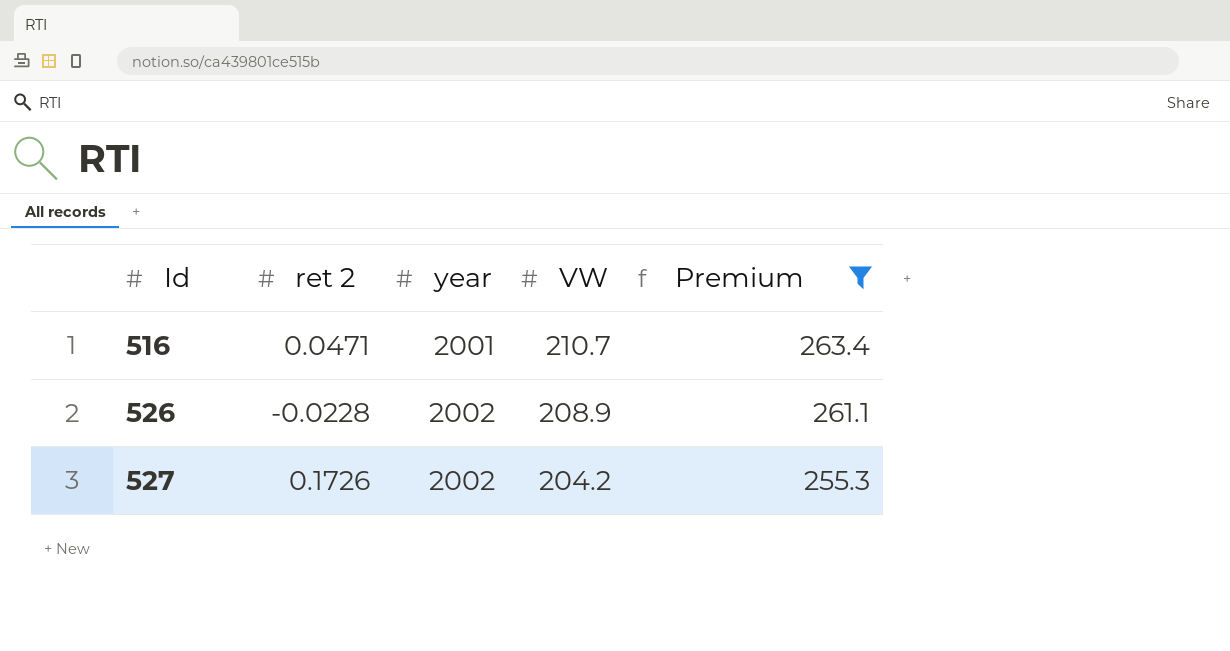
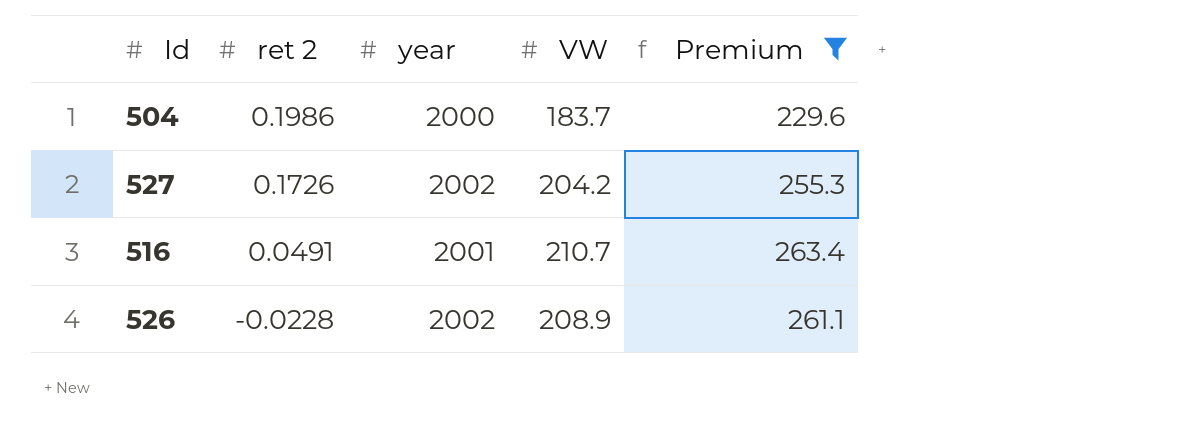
row order: Id ascending -> ret 2 descending
row 504: none -> 0.1986 | 2000 | 183.7 | 229.6
516 | ret 2: 0.0471 -> 0.0491

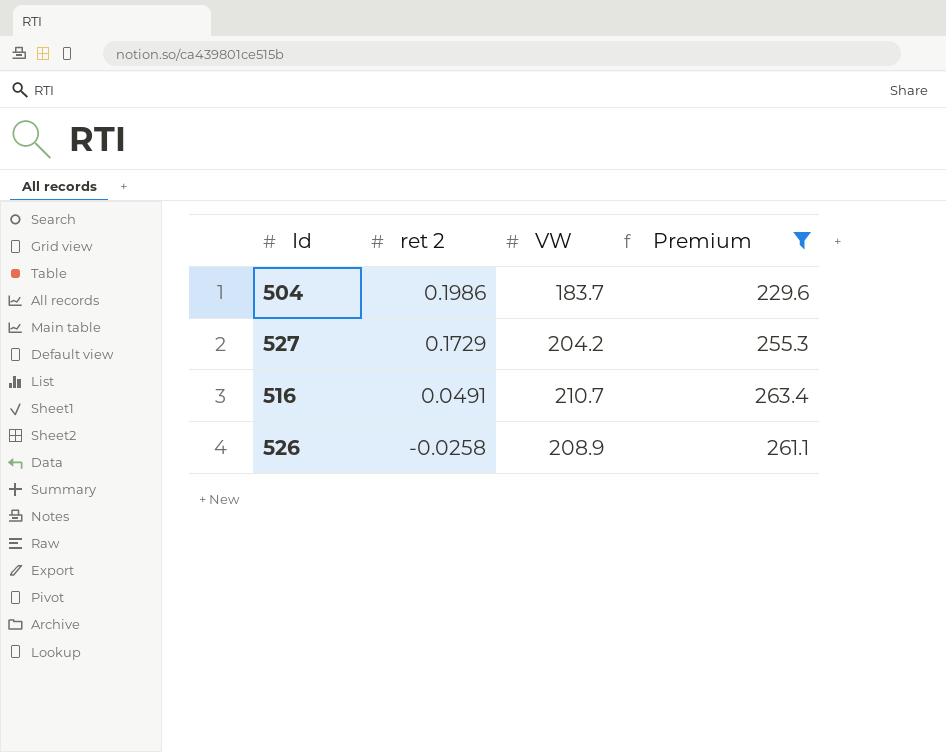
column year | position: 3 -> none
527 | ret 2: 0.1726 -> 0.1729
526 | ret 2: -0.0228 -> -0.0258

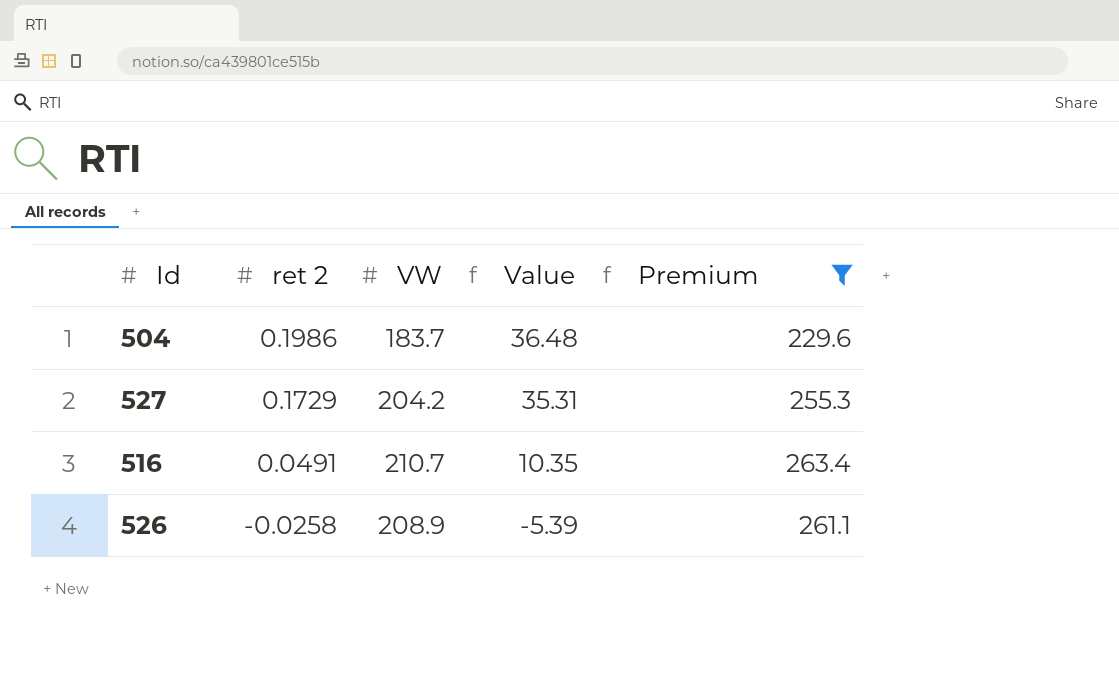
column Value | formula: none -> [ret 2] * [VW]

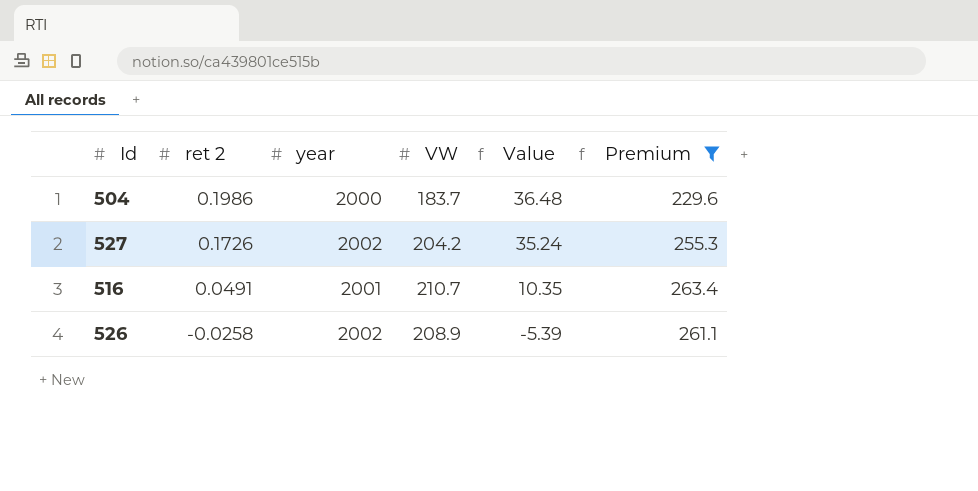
column year | position: none -> 3
527 | ret 2: 0.1729 -> 0.1726
527 | Value: 35.31 -> 35.24

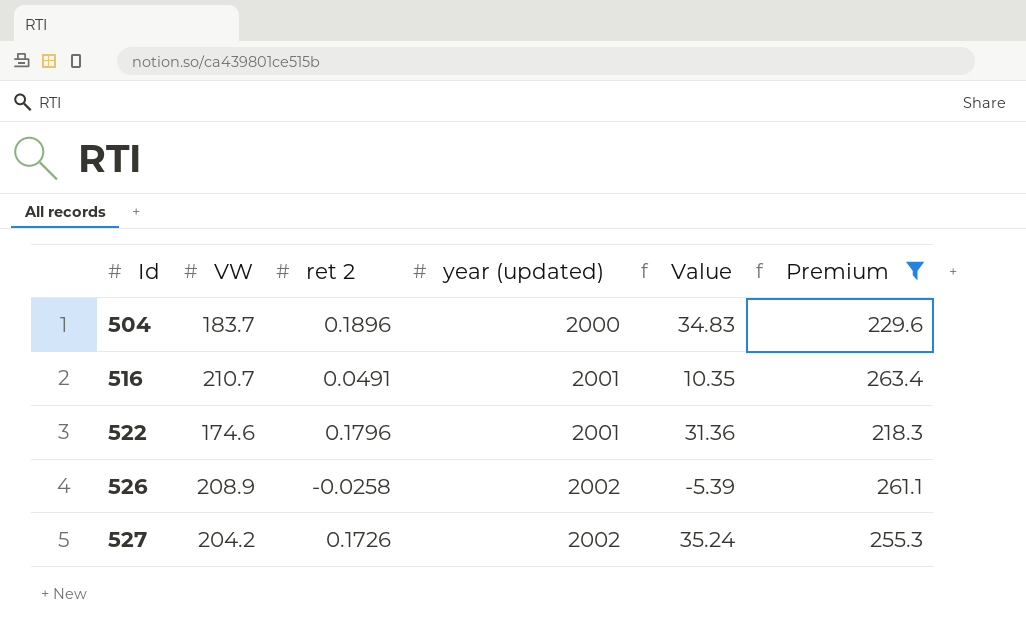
row order: ret 2 descending -> Id ascending
column VW | position: 4 -> 2
column name: year -> year (updated)
504 | ret 2: 0.1986 -> 0.1896
504 | Value: 36.48 -> 34.83
row 522: none -> 174.6 | 0.1796 | 2001 | 31.36 | 218.3

